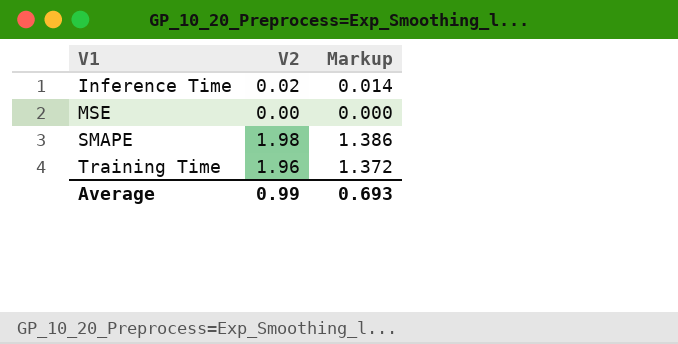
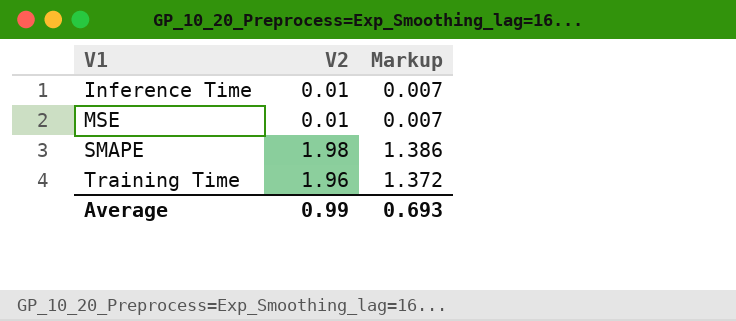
Inference Time | V2: 0.02 -> 0.01
Inference Time | Markup: 0.014 -> 0.007
MSE | V2: 0.00 -> 0.01
MSE | Markup: 0.000 -> 0.007

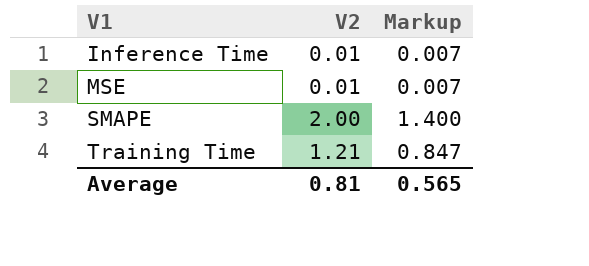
SMAPE | V2: 1.98 -> 2.00
SMAPE | Markup: 1.386 -> 1.400
Training Time | V2: 1.96 -> 1.21
Training Time | Markup: 1.372 -> 0.847
Average | V2: 0.99 -> 0.81
Average | Markup: 0.693 -> 0.565

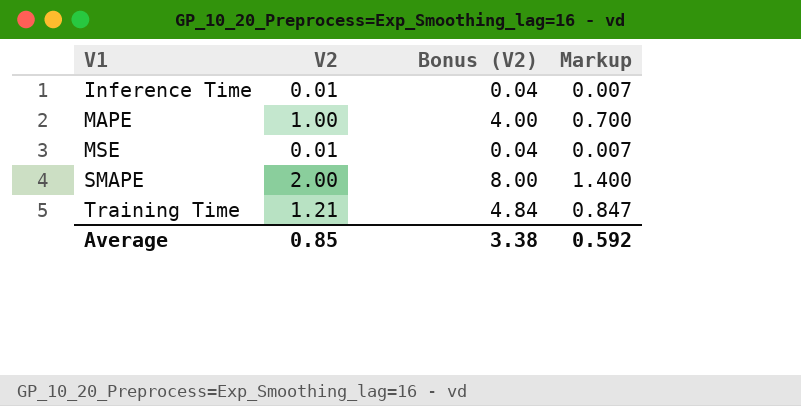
column Bonus (V2) | formula: none -> [V2] * 4
row MAPE: none -> 1.00 | 4.00 | 0.700
Average | V2: 0.81 -> 0.85
Average | Markup: 0.565 -> 0.592

